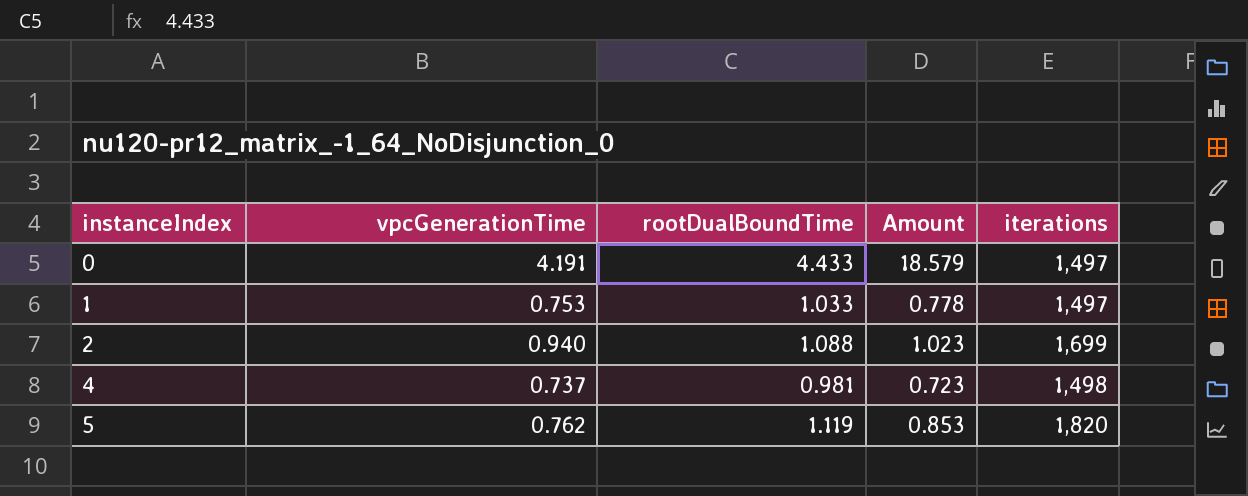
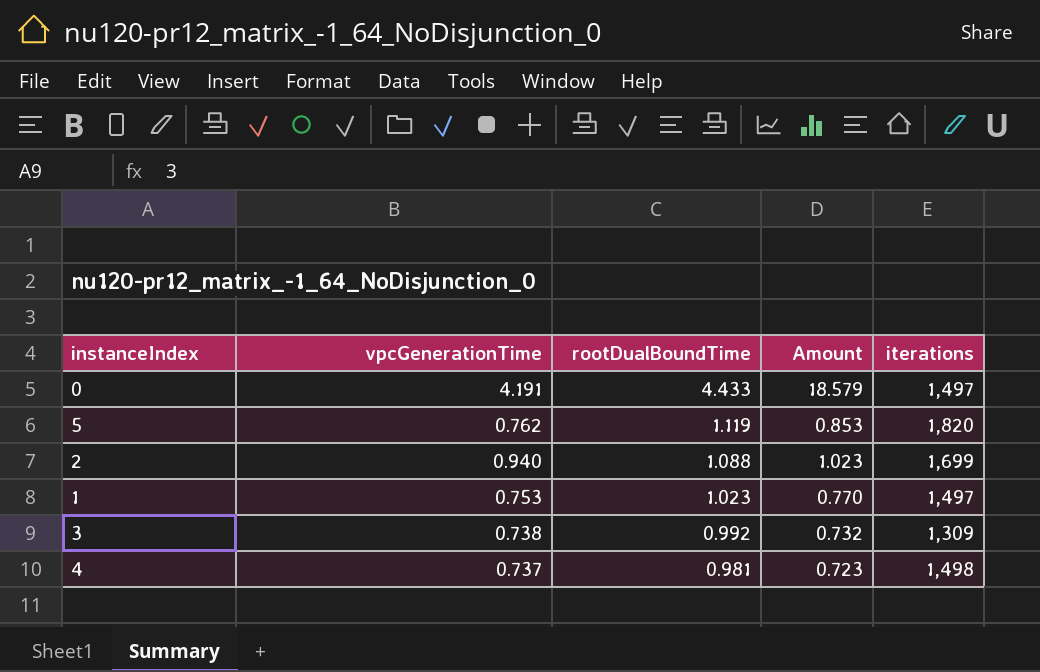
row order: instanceIndex ascending -> rootDualBoundTime descending
1 | rootDualBoundTime: 1.033 -> 1.023
1 | Amount: 0.778 -> 0.770
row 3: none -> 0.738 | 0.992 | 0.732 | 1,309

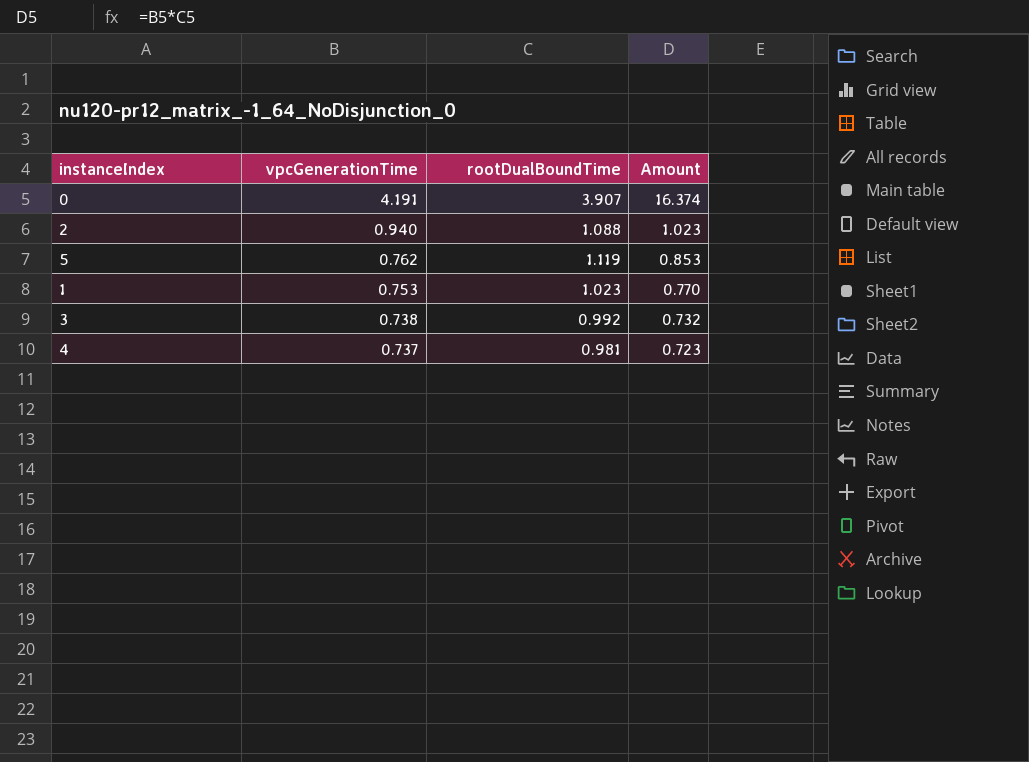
row order: rootDualBoundTime descending -> vpcGenerationTime descending
column iterations | position: 5 -> none
0 | rootDualBoundTime: 4.433 -> 3.907
0 | Amount: 18.579 -> 16.374

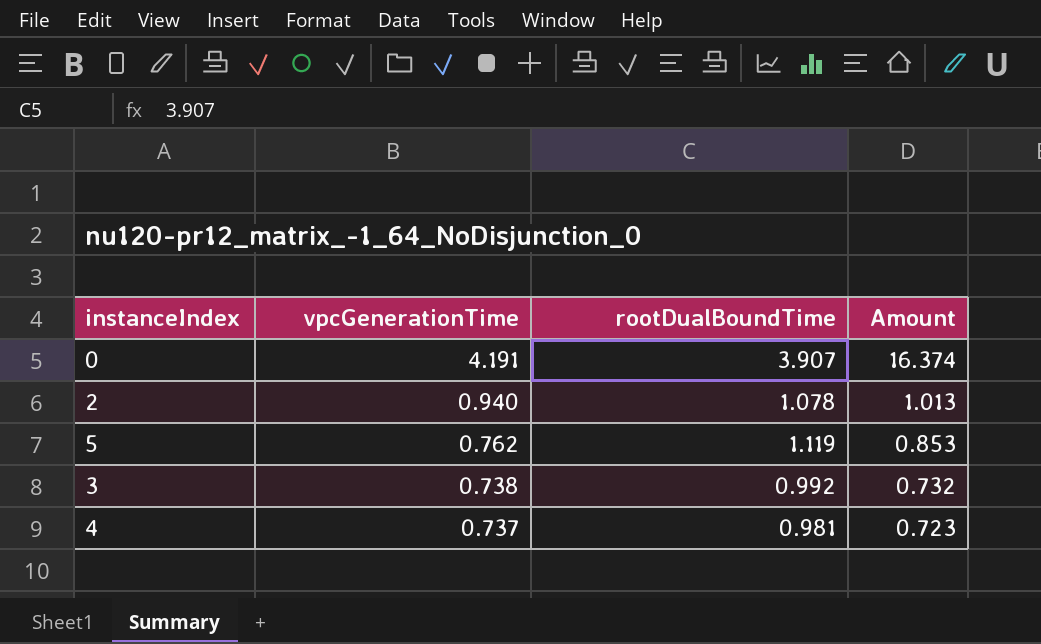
row 1: 0.753 | 1.023 | 0.770 -> none
2 | rootDualBoundTime: 1.088 -> 1.078
2 | Amount: 1.023 -> 1.013

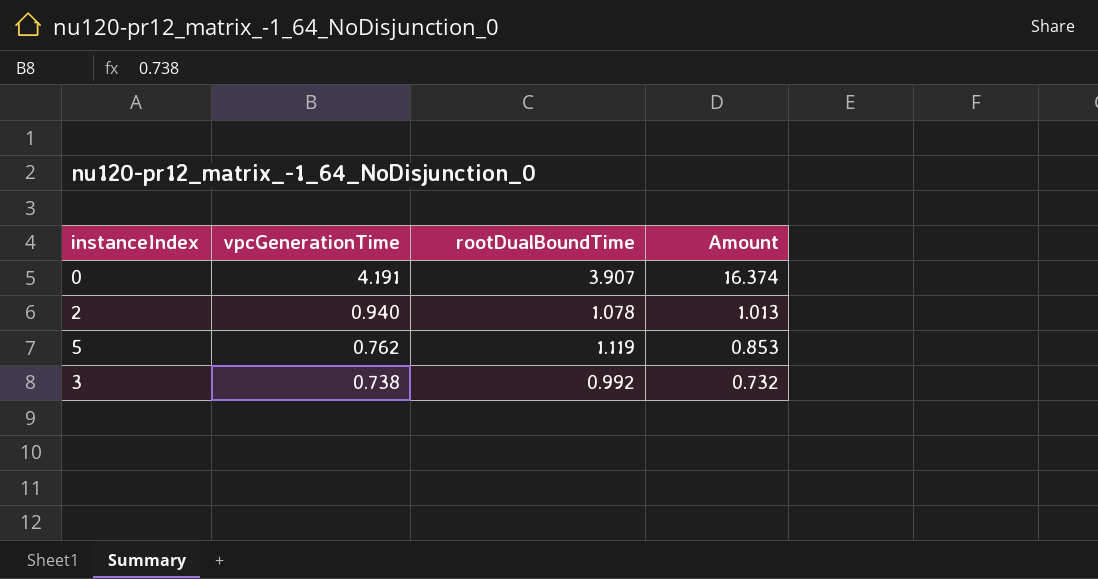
row 4: 0.737 | 0.981 | 0.723 -> none

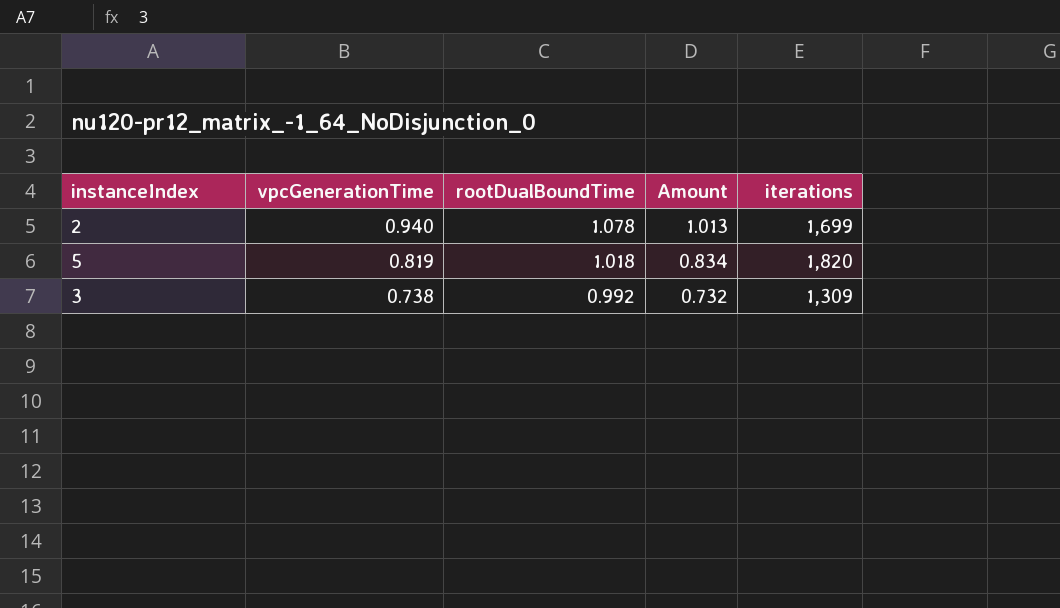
column iterations | position: none -> 5
row 0: 4.191 | 3.907 | 16.374 -> none
5 | vpcGenerationTime: 0.762 -> 0.819
5 | rootDualBoundTime: 1.119 -> 1.018
5 | Amount: 0.853 -> 0.834

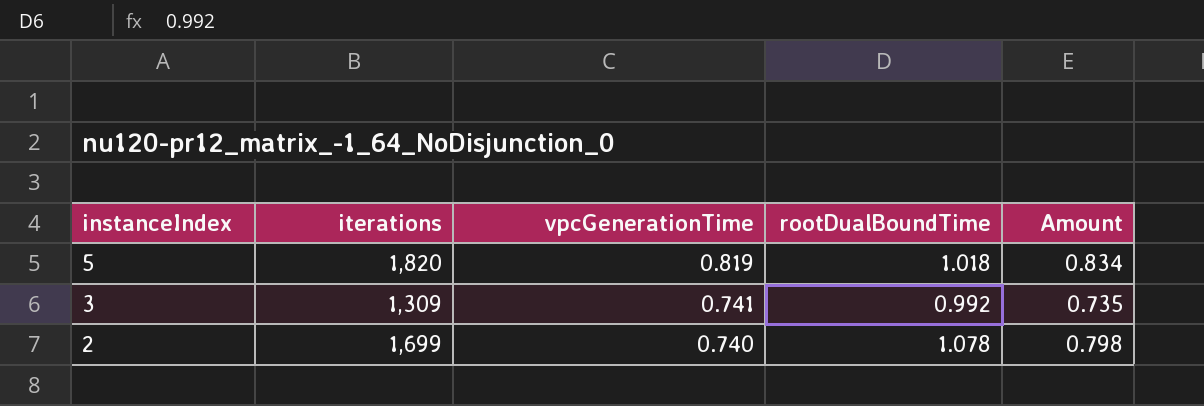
row order: vpcGenerationTime descending -> instanceIndex descending
column iterations | position: 5 -> 2
3 | vpcGenerationTime: 0.738 -> 0.741
3 | Amount: 0.732 -> 0.735
2 | vpcGenerationTime: 0.940 -> 0.740
2 | Amount: 1.013 -> 0.798

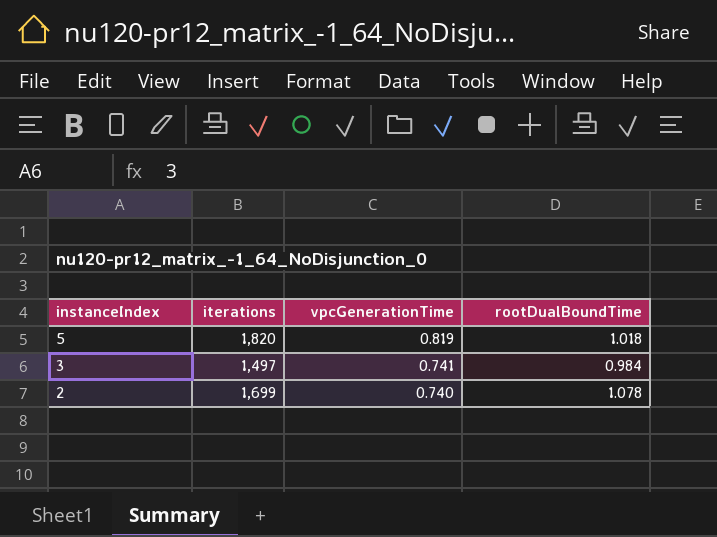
column Amount | formula: [vpcGenerationTime] * [rootDualBoundTime] -> none
3 | iterations: 1,309 -> 1,497
3 | rootDualBoundTime: 0.992 -> 0.984

